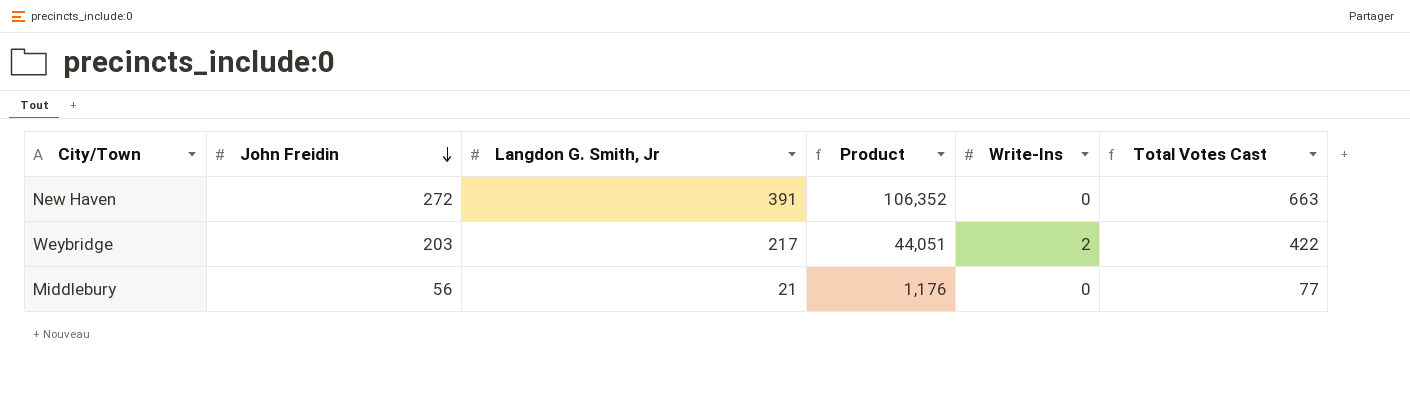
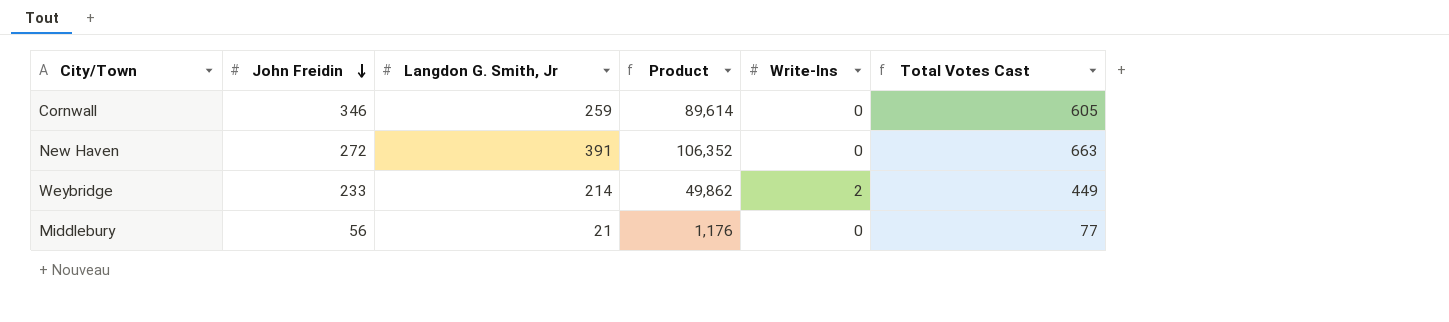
row Cornwall: none -> 346 | 259 | 89,614 | 0 | 605
Weybridge | John Freidin: 203 -> 233
Weybridge | Langdon G. Smith, Jr: 217 -> 214
Weybridge | Product: 44,051 -> 49,862
Weybridge | Total Votes Cast: 422 -> 449

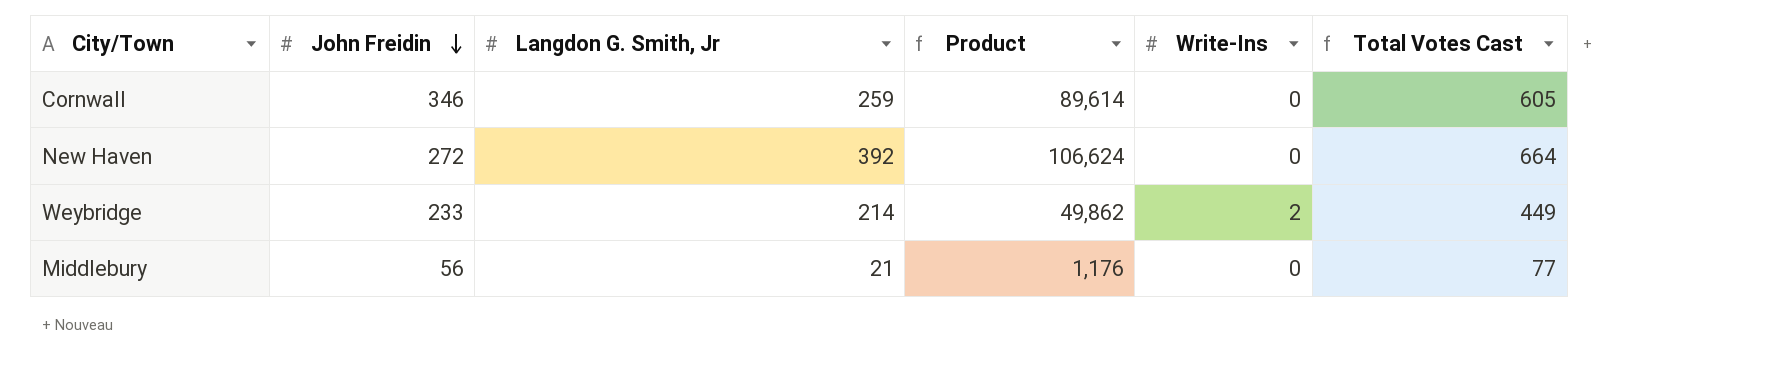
New Haven | Langdon G. Smith, Jr: 391 -> 392
New Haven | Product: 106,352 -> 106,624
New Haven | Total Votes Cast: 663 -> 664

